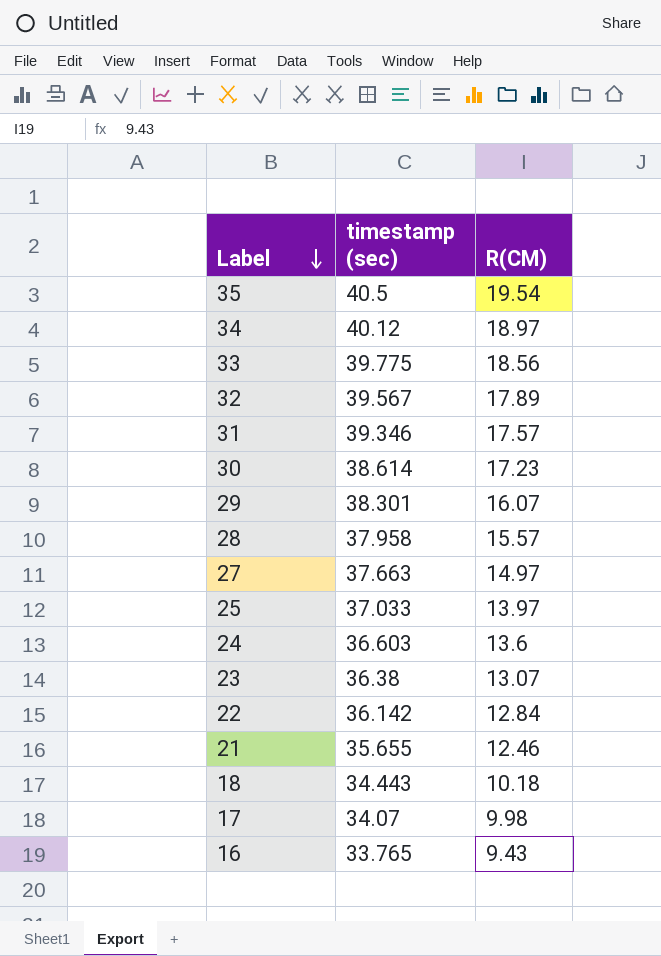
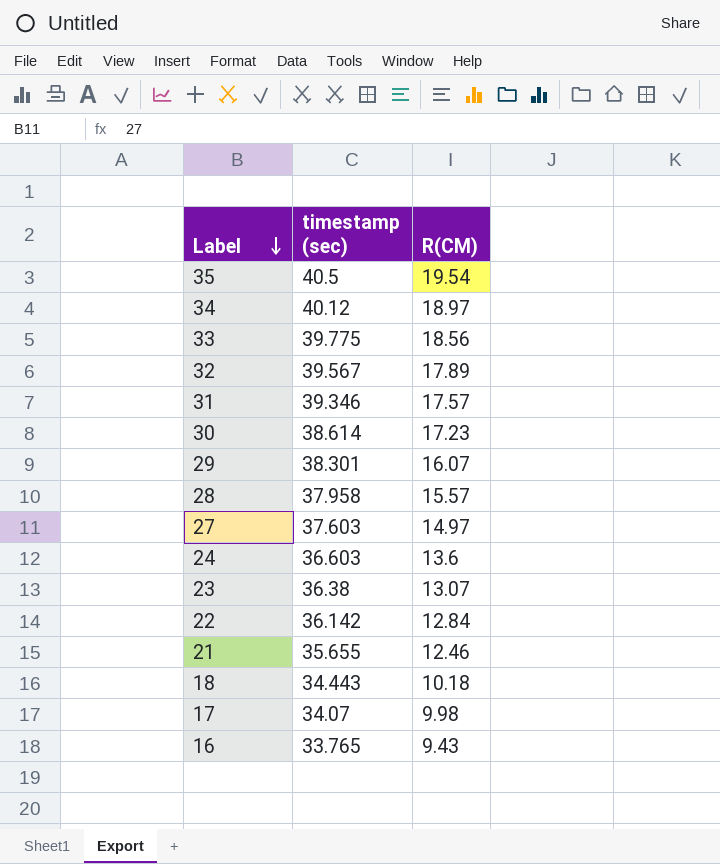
row 25: 37.033 | 13.97 -> none
27 | timestamp (sec): 37.663 -> 37.603

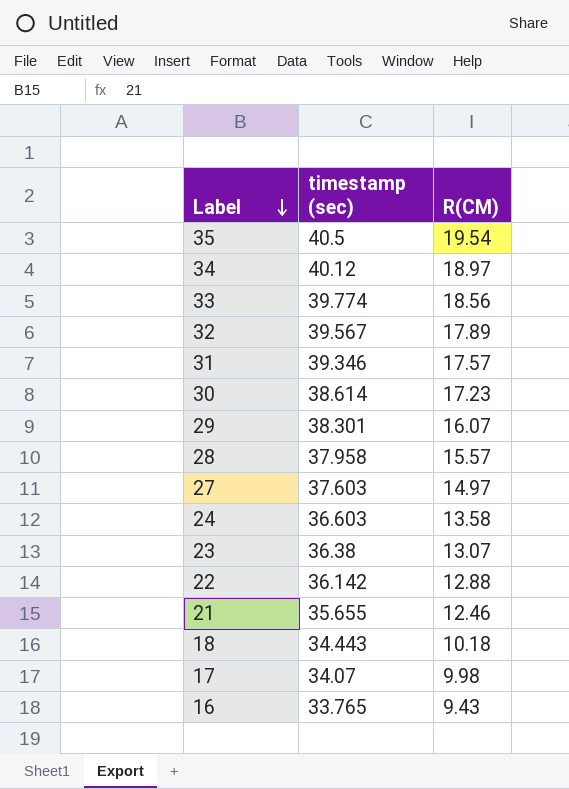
33 | timestamp (sec): 39.775 -> 39.774
24 | R(CM): 13.6 -> 13.58
22 | R(CM): 12.84 -> 12.88

